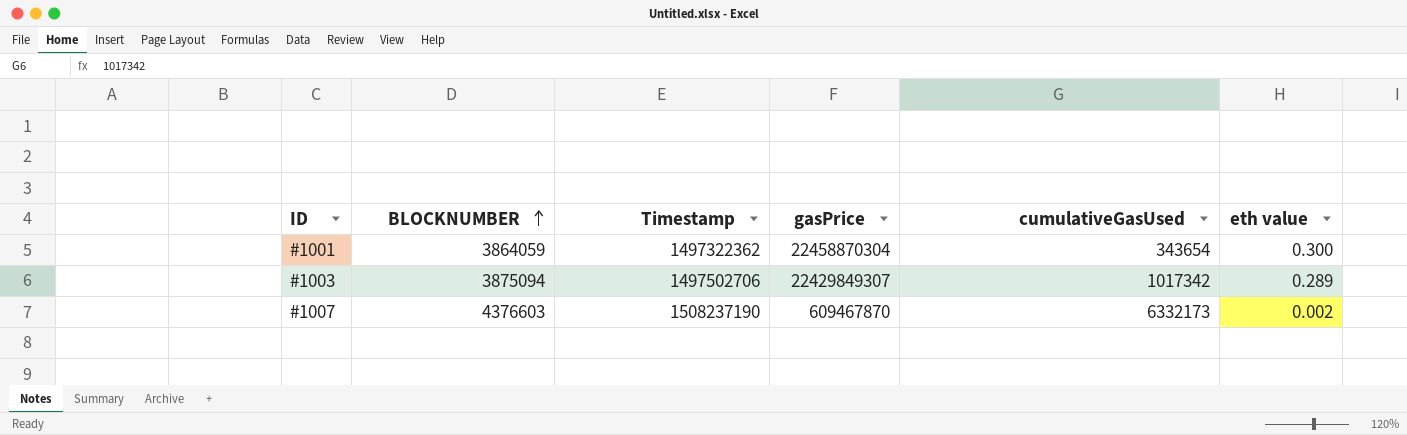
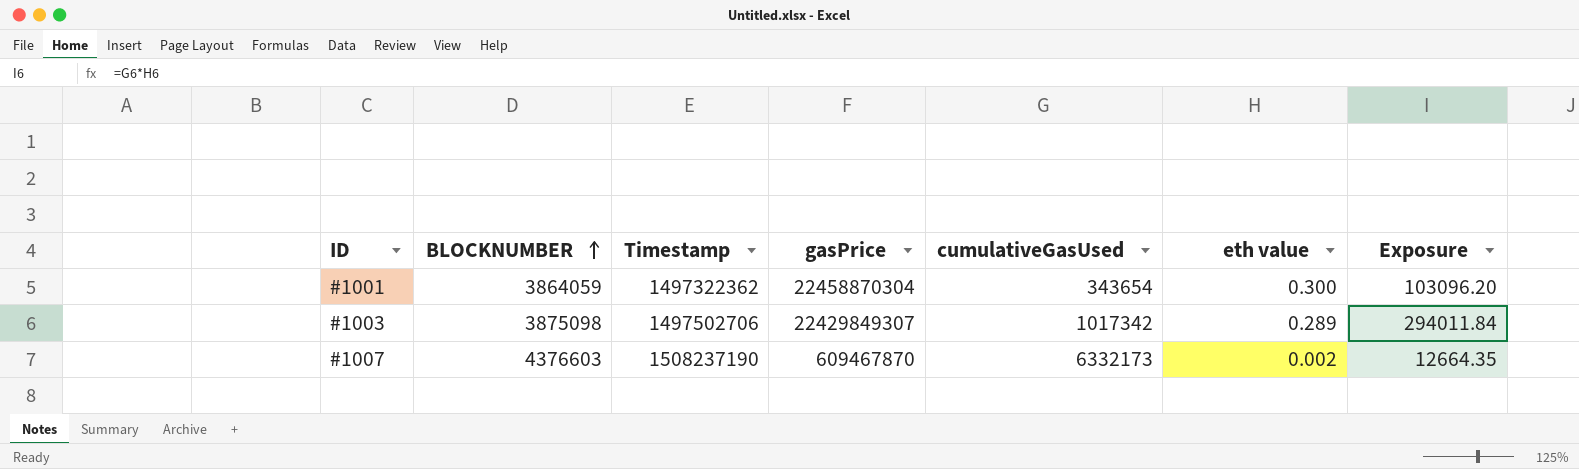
column Exposure | formula: none -> [cumulativeGasUsed] * [eth value]
#1003 | BLOCKNUMBER: 3875094 -> 3875098

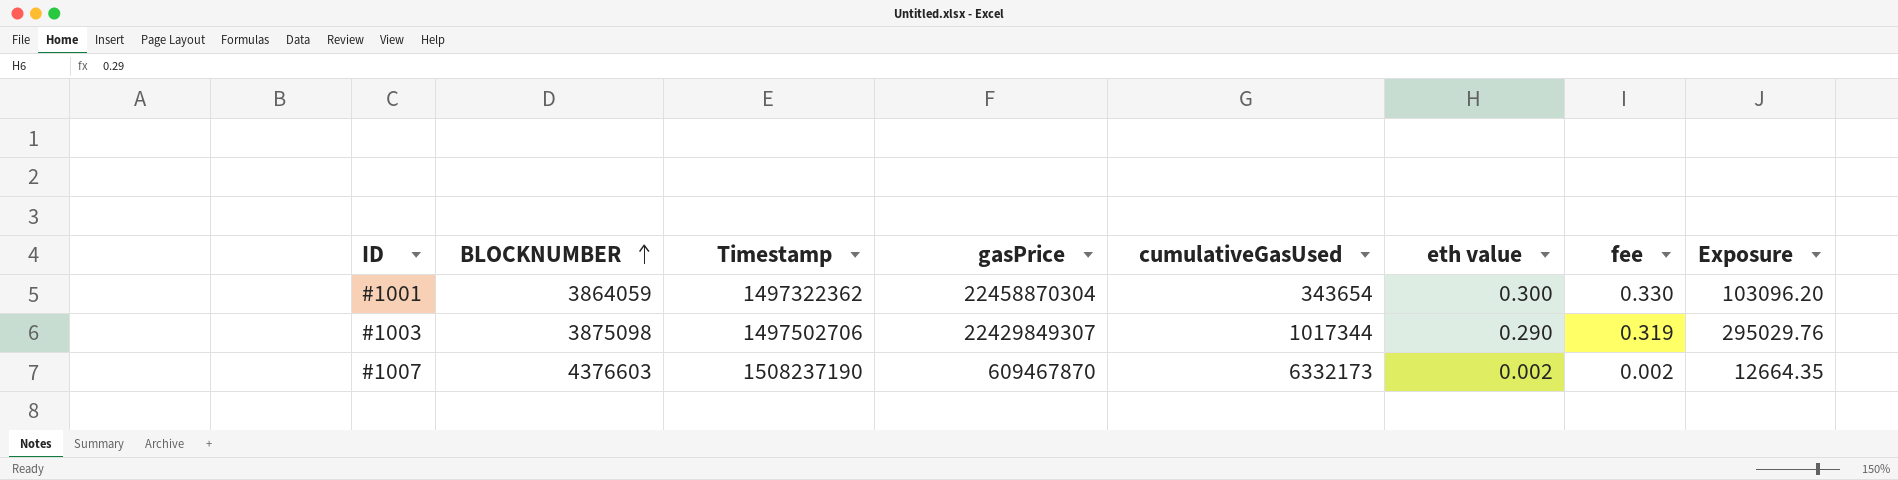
column fee | formula: none -> [eth value] * 1.1
#1003 | cumulativeGasUsed: 1017342 -> 1017344
#1003 | eth value: 0.289 -> 0.290
#1003 | Exposure: 294011.84 -> 295029.76

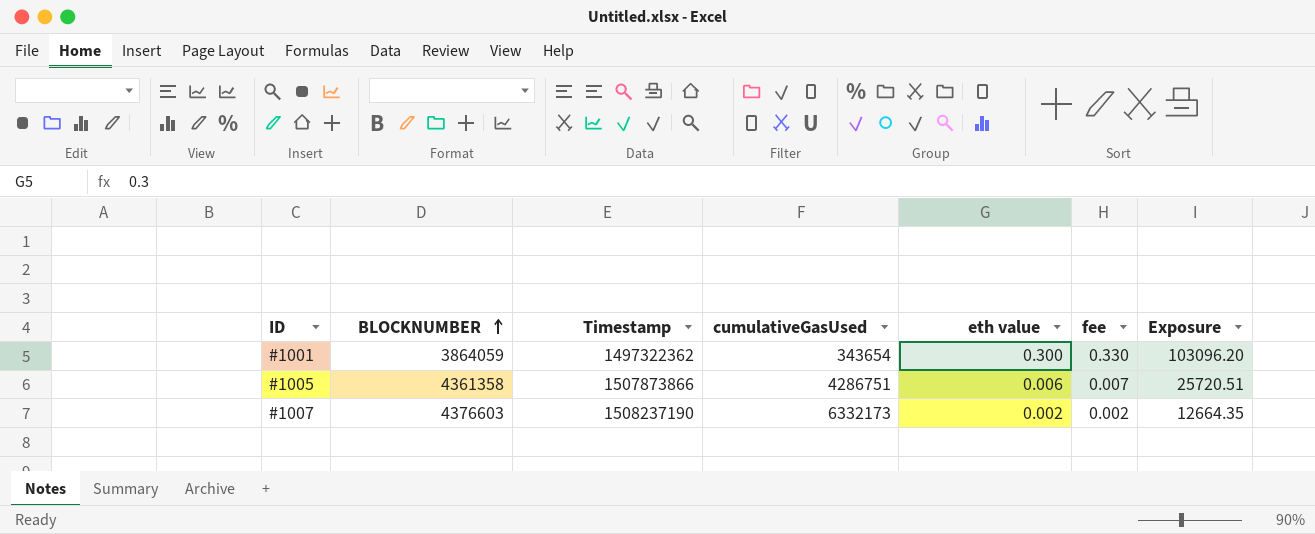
column gasPrice | position: 4 -> none
row #1003: 3875098 | 1497502706 | 22429849307 | 1017344 | 0.290 | 0.319 | 295029.76 -> none
row #1005: none -> 4361358 | 1507873866 | 4286751 | 0.006 | 0.007 | 25720.51

